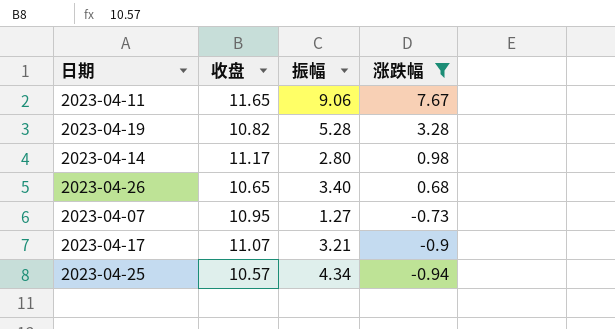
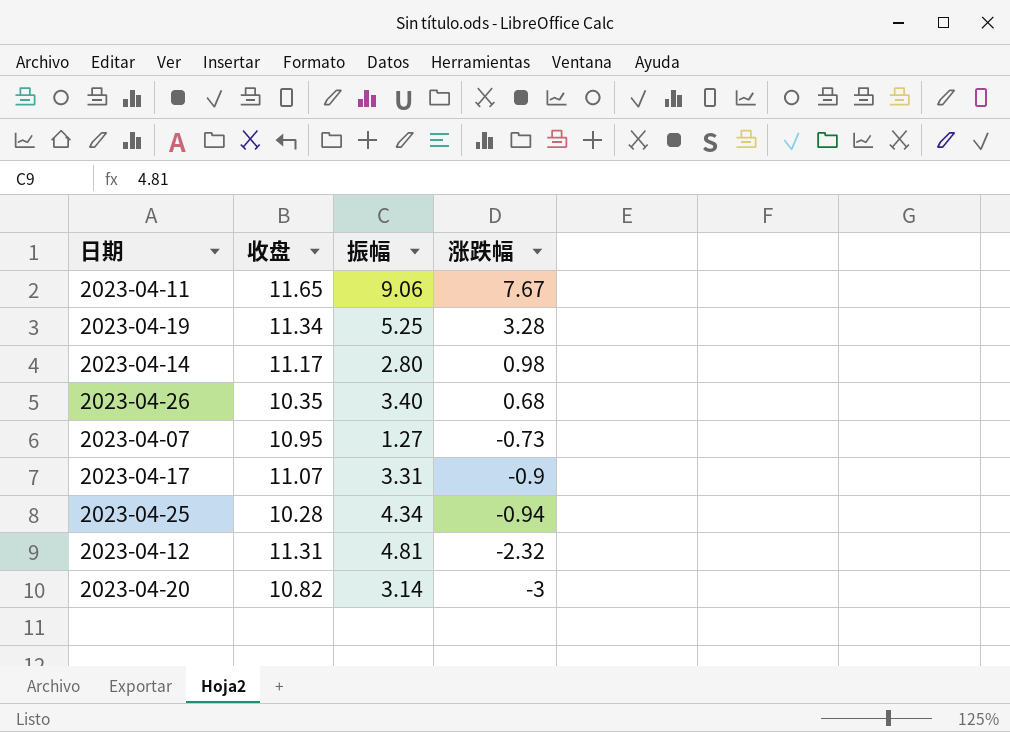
filter: 涨跌幅 >= -0.94 -> none
2023-04-19 | 收盘: 10.82 -> 11.34
2023-04-19 | 振幅: 5.28 -> 5.25
2023-04-26 | 收盘: 10.65 -> 10.35
2023-04-17 | 振幅: 3.21 -> 3.31
2023-04-25 | 收盘: 10.57 -> 10.28

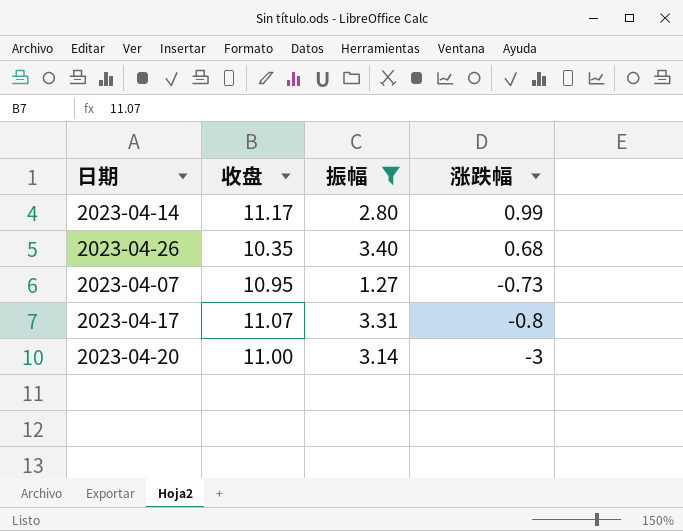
filter: none -> 振幅 <= 3.40
2023-04-14 | 涨跌幅: 0.98 -> 0.99
2023-04-17 | 涨跌幅: -0.9 -> -0.8
2023-04-20 | 收盘: 10.82 -> 11.00

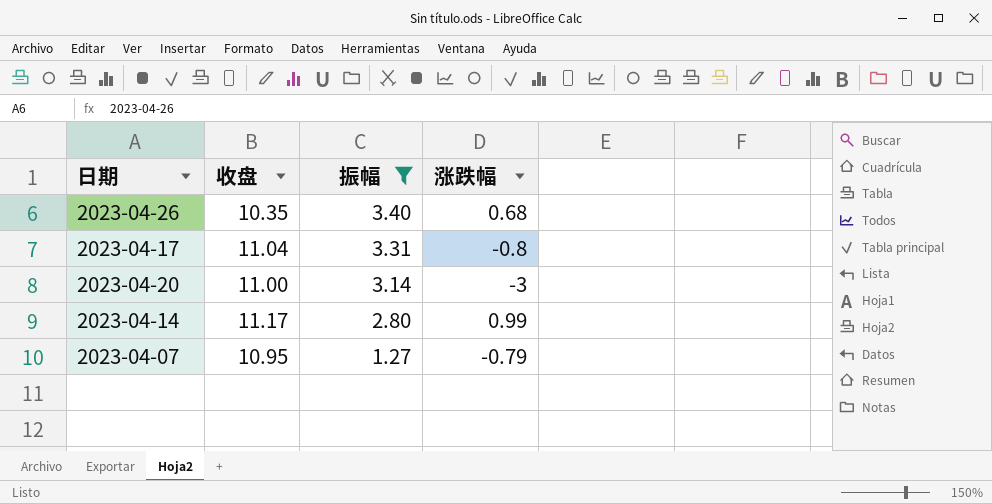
row order: 涨跌幅 descending -> 振幅 descending
2023-04-17 | 收盘: 11.07 -> 11.04
2023-04-07 | 涨跌幅: -0.73 -> -0.79

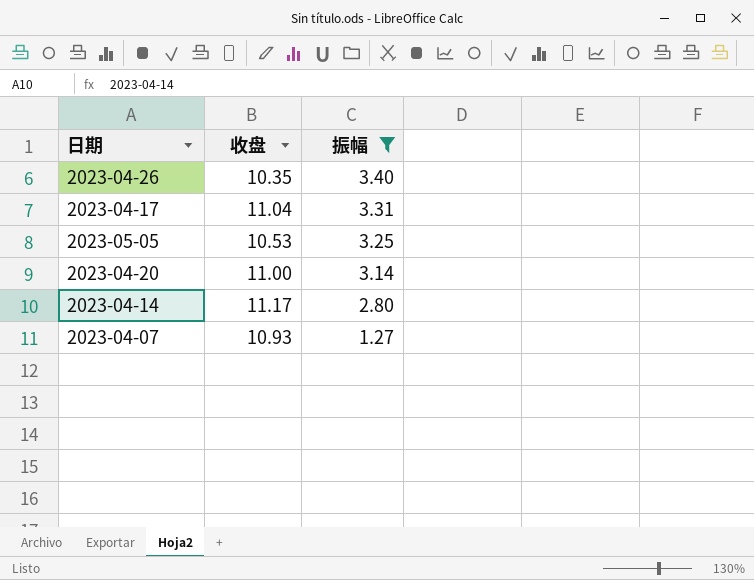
column 涨跌幅 | position: 4 -> none
row 2023-05-05: none -> 10.53 | 3.25
2023-04-07 | 收盘: 10.95 -> 10.93

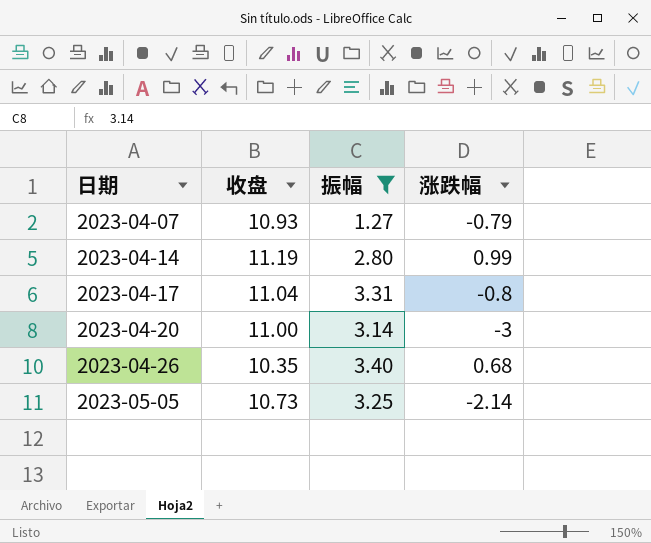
row order: 振幅 descending -> 日期 ascending
column 涨跌幅 | position: none -> 4
2023-04-14 | 收盘: 11.17 -> 11.19
2023-05-05 | 收盘: 10.53 -> 10.73

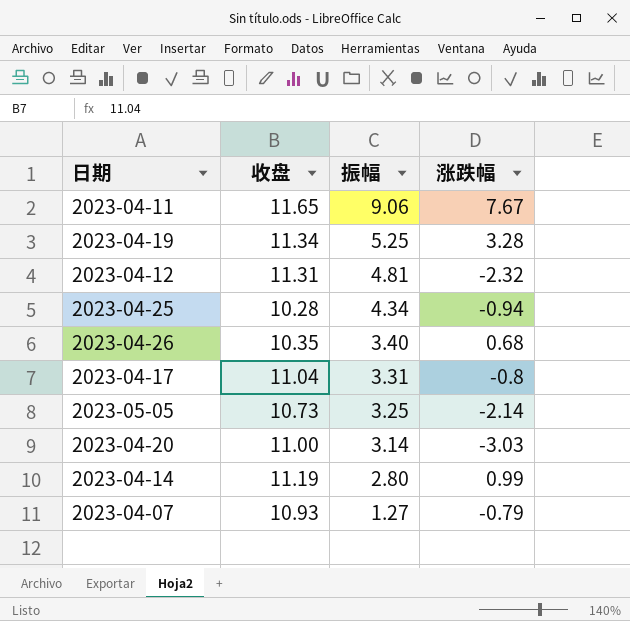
filter: 振幅 <= 3.40 -> none
row order: 日期 ascending -> 振幅 descending
2023-04-20 | 涨跌幅: -3 -> -3.03

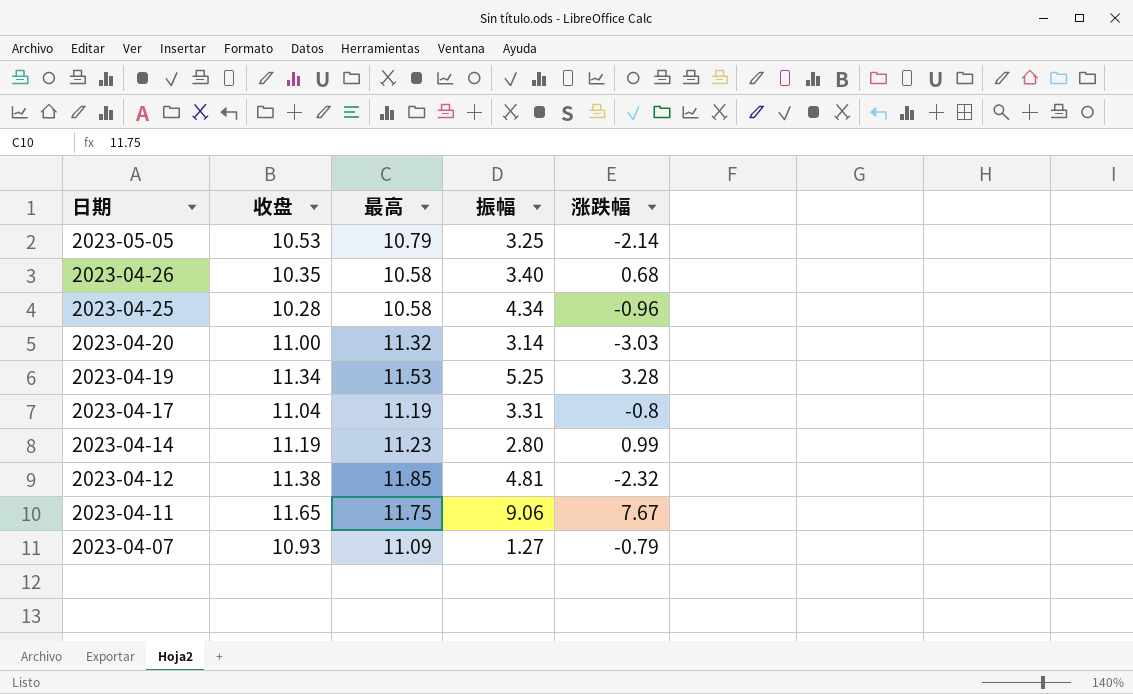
row order: 振幅 descending -> 日期 descending
column 最高 | position: none -> 3
2023-05-05 | 收盘: 10.73 -> 10.53
2023-04-25 | 涨跌幅: -0.94 -> -0.96
2023-04-12 | 收盘: 11.31 -> 11.38

